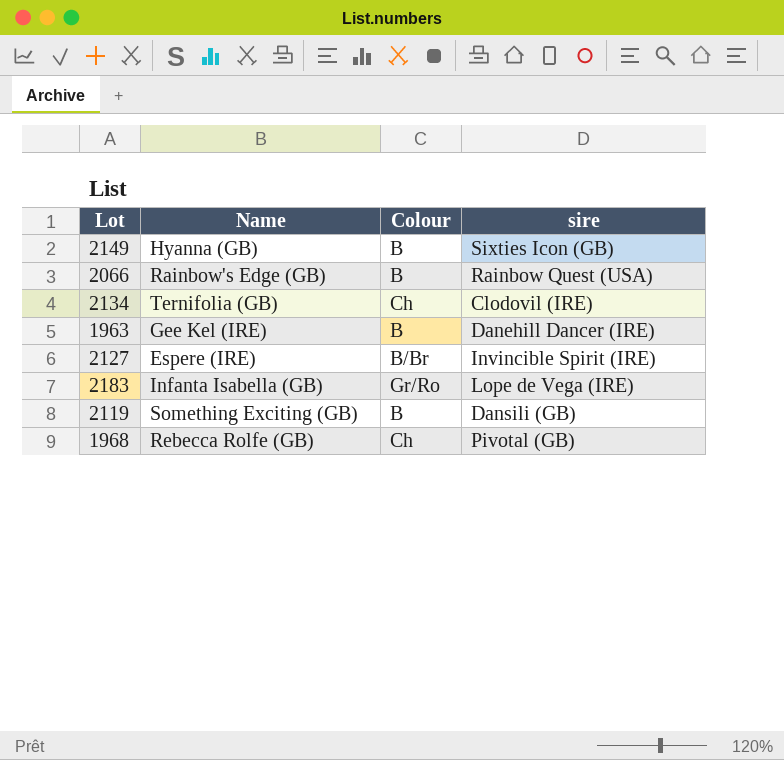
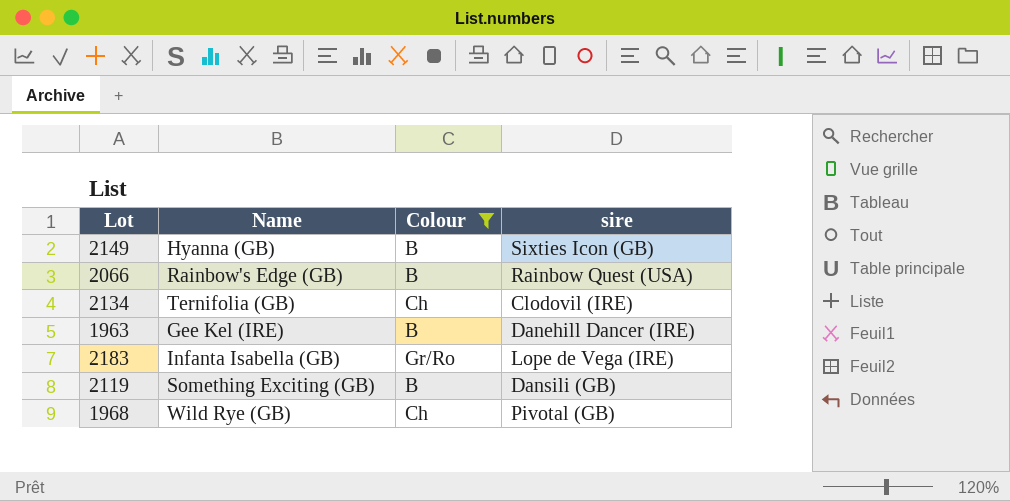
filter: none -> Colour != B/Br
1968 | Name: Rebecca Rolfe (GB) -> Wild Rye (GB)

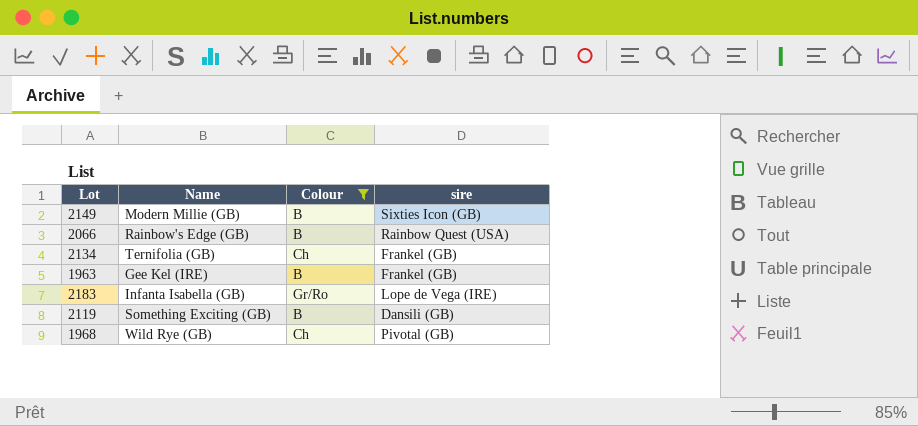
2149 | Name: Hyanna (GB) -> Modern Millie (GB)
2134 | sire: Clodovil (IRE) -> Frankel (GB)
1963 | sire: Danehill Dancer (IRE) -> Frankel (GB)

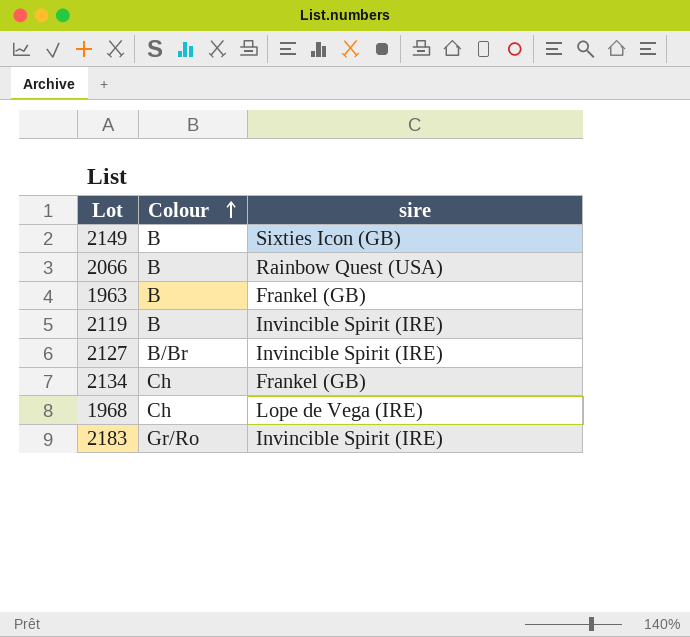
filter: Colour != B/Br -> none
row order: none -> Colour ascending
column Name | position: 2 -> none
2119 | sire: Dansili (GB) -> Invincible Spirit (IRE)
1968 | sire: Pivotal (GB) -> Lope de Vega (IRE)
2183 | sire: Lope de Vega (IRE) -> Invincible Spirit (IRE)

